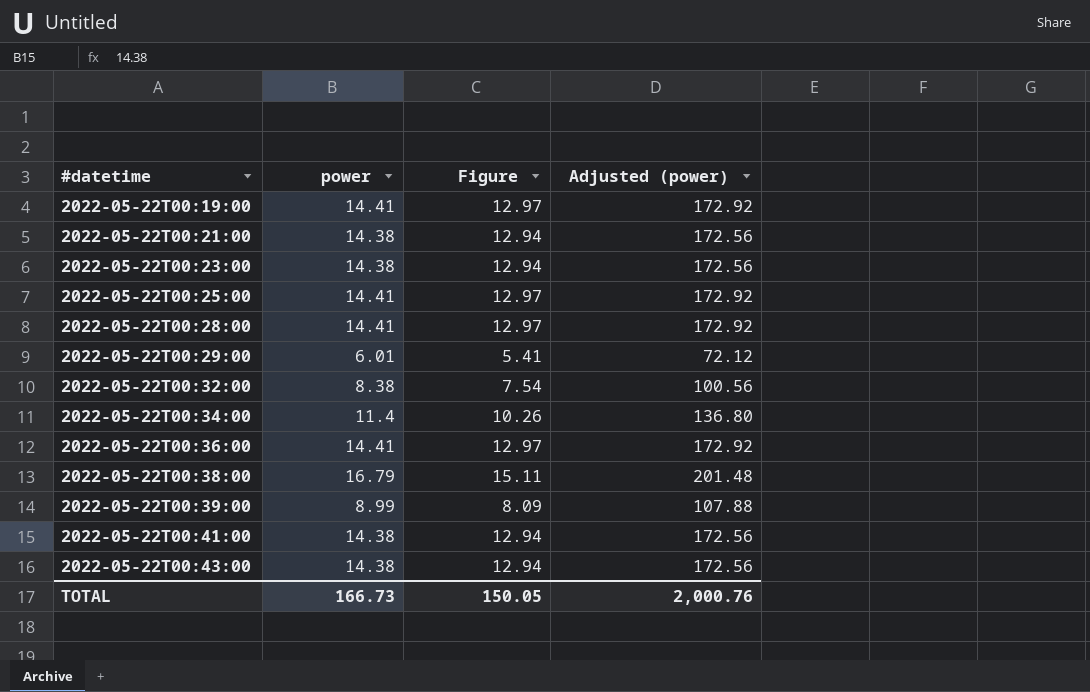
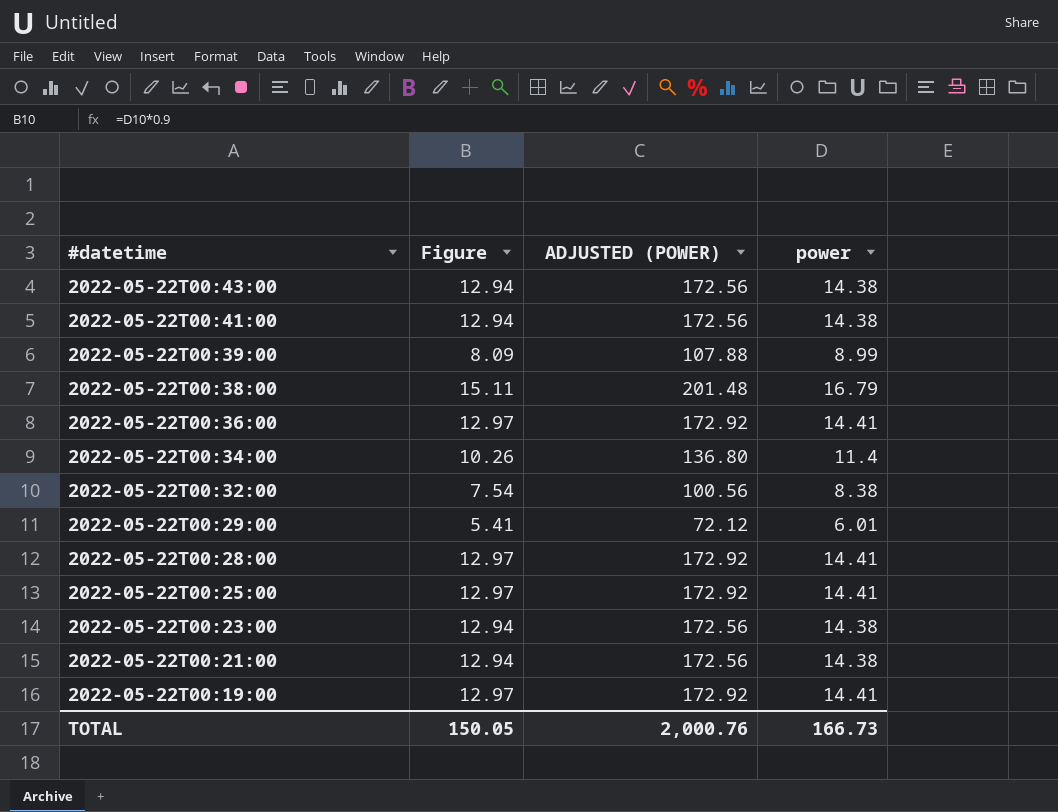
row order: #datetime ascending -> #datetime descending
column name: Adjusted (power) -> ADJUSTED (POWER)
column power | position: 2 -> 4

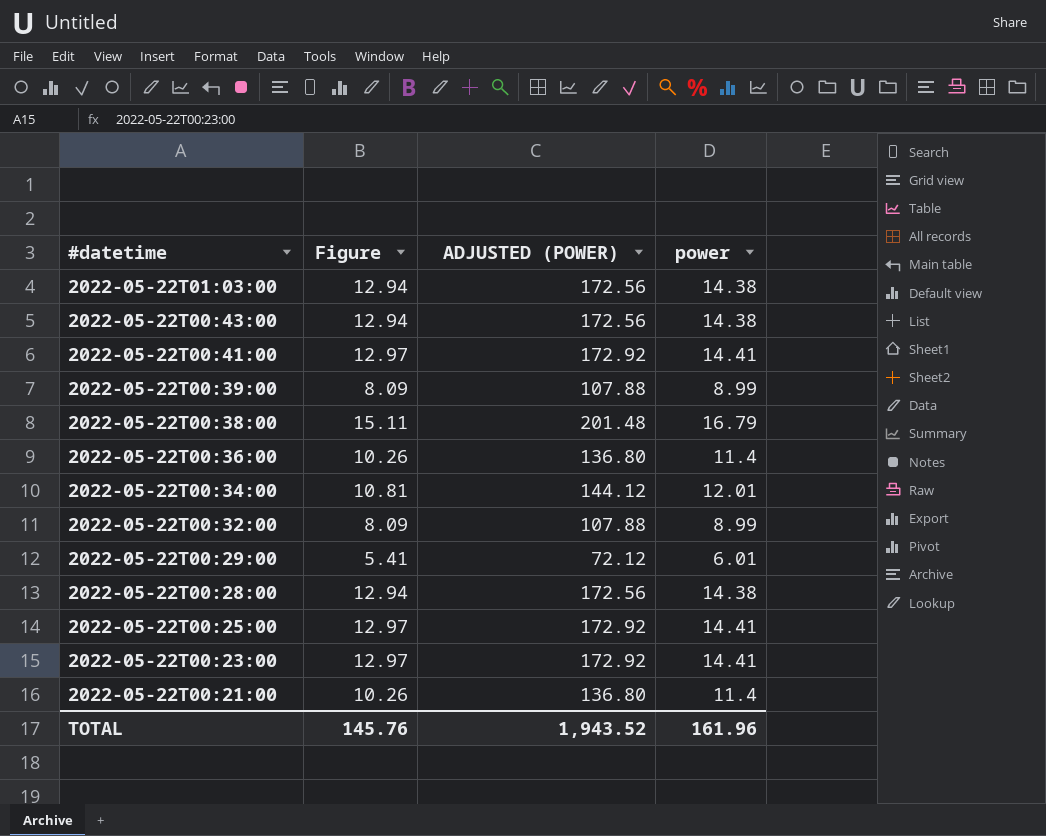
row 2022-05-22T00:19:00: 12.97 | 172.92 | 14.41 -> none
row 2022-05-22T01:03:00: none -> 12.94 | 172.56 | 14.38
2022-05-22T00:41:00 | Figure: 12.94 -> 12.97
2022-05-22T00:41:00 | ADJUSTED (POWER): 172.56 -> 172.92
2022-05-22T00:41:00 | power: 14.38 -> 14.41
2022-05-22T00:36:00 | Figure: 12.97 -> 10.26
2022-05-22T00:36:00 | ADJUSTED (POWER): 172.92 -> 136.80
2022-05-22T00:36:00 | power: 14.41 -> 11.4
2022-05-22T00:34:00 | Figure: 10.26 -> 10.81
2022-05-22T00:34:00 | ADJUSTED (POWER): 136.80 -> 144.12
2022-05-22T00:34:00 | power: 11.4 -> 12.01
2022-05-22T00:32:00 | Figure: 7.54 -> 8.09
2022-05-22T00:32:00 | ADJUSTED (POWER): 100.56 -> 107.88
2022-05-22T00:32:00 | power: 8.38 -> 8.99
2022-05-22T00:28:00 | Figure: 12.97 -> 12.94
2022-05-22T00:28:00 | ADJUSTED (POWER): 172.92 -> 172.56
2022-05-22T00:28:00 | power: 14.41 -> 14.38
2022-05-22T00:23:00 | Figure: 12.94 -> 12.97
2022-05-22T00:23:00 | ADJUSTED (POWER): 172.56 -> 172.92
2022-05-22T00:23:00 | power: 14.38 -> 14.41
2022-05-22T00:21:00 | Figure: 12.94 -> 10.26
2022-05-22T00:21:00 | ADJUSTED (POWER): 172.56 -> 136.80
2022-05-22T00:21:00 | power: 14.38 -> 11.4
TOTAL | Figure: 150.05 -> 145.76
TOTAL | ADJUSTED (POWER): 2,000.76 -> 1,943.52
TOTAL | power: 166.73 -> 161.96

